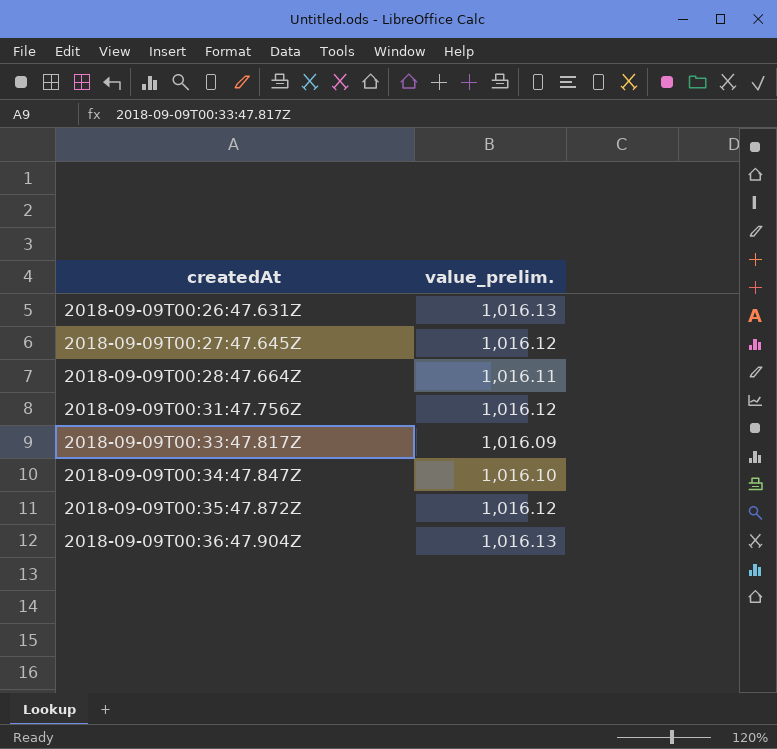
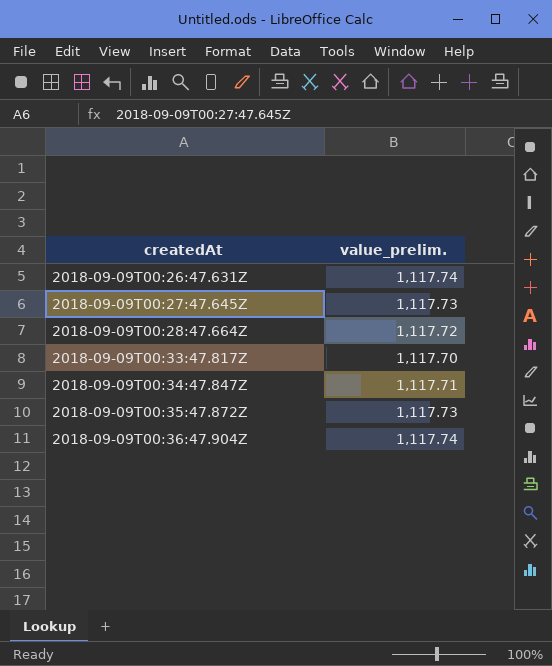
row 2018-09-09T00:31:47.756Z: 1,016.12 -> none
2018-09-09T00:26:47.631Z | value_prelim.: 1,016.13 -> 1,117.74
2018-09-09T00:27:47.645Z | value_prelim.: 1,016.12 -> 1,117.73
2018-09-09T00:28:47.664Z | value_prelim.: 1,016.11 -> 1,117.72
2018-09-09T00:33:47.817Z | value_prelim.: 1,016.09 -> 1,117.70
2018-09-09T00:34:47.847Z | value_prelim.: 1,016.10 -> 1,117.71
2018-09-09T00:35:47.872Z | value_prelim.: 1,016.12 -> 1,117.73
2018-09-09T00:36:47.904Z | value_prelim.: 1,016.13 -> 1,117.74

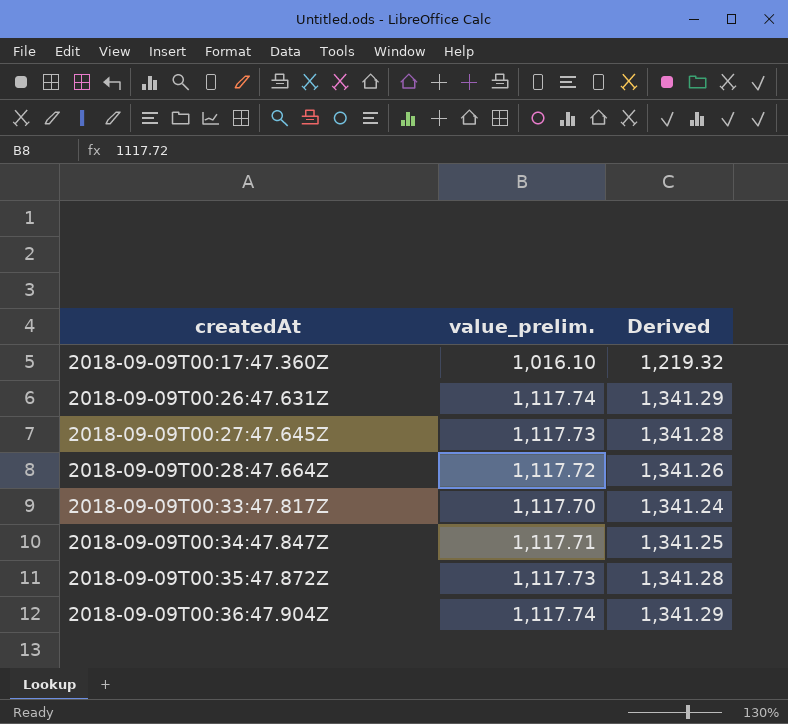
column Derived | formula: none -> [value_prelim.] * 1.2
row 2018-09-09T00:17:47.360Z: none -> 1,016.10 | 1,219.32

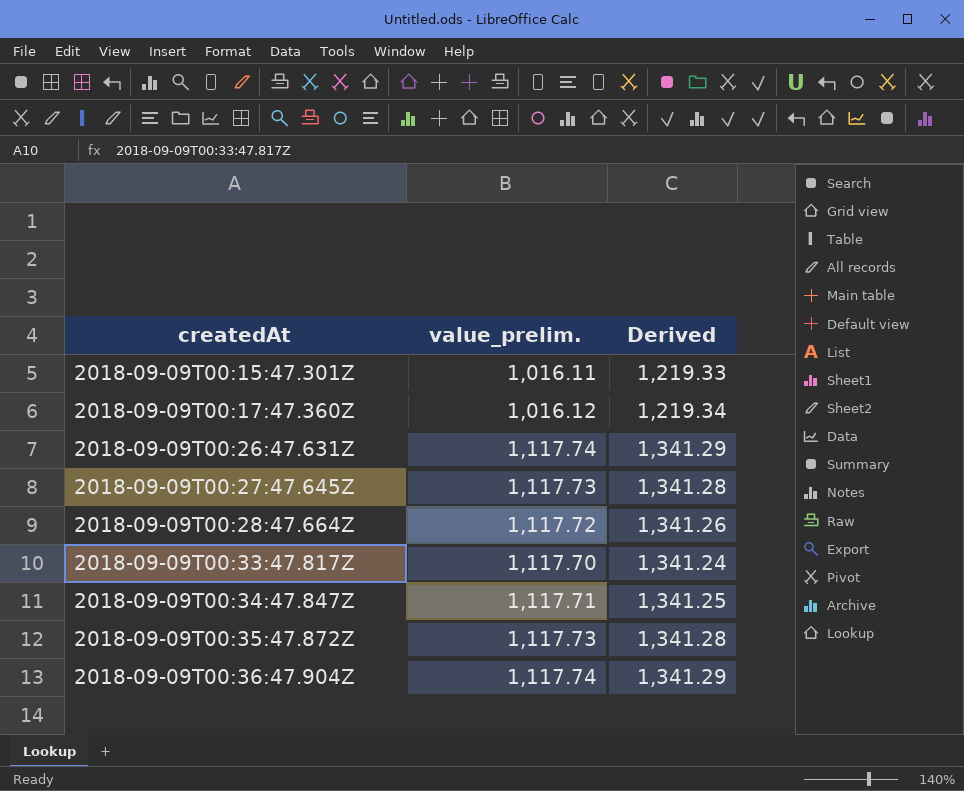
row 2018-09-09T00:15:47.301Z: none -> 1,016.11 | 1,219.33
2018-09-09T00:17:47.360Z | value_prelim.: 1,016.10 -> 1,016.12
2018-09-09T00:17:47.360Z | Derived: 1,219.32 -> 1,219.34

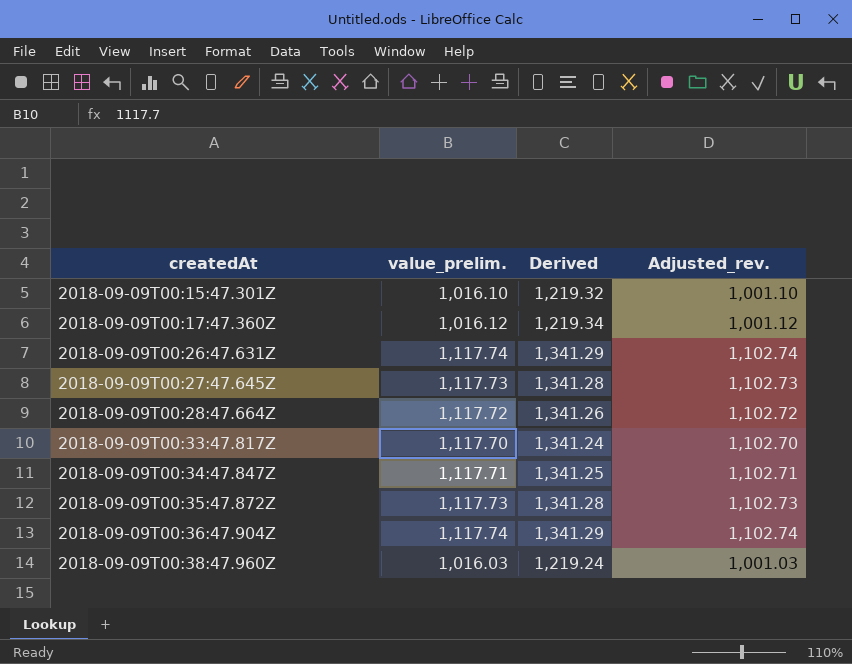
column Adjusted_rev. | formula: none -> [value_prelim.] - 15
2018-09-09T00:15:47.301Z | value_prelim.: 1,016.11 -> 1,016.10
2018-09-09T00:15:47.301Z | Derived: 1,219.33 -> 1,219.32
row 2018-09-09T00:38:47.960Z: none -> 1,016.03 | 1,219.24 | 1,001.03

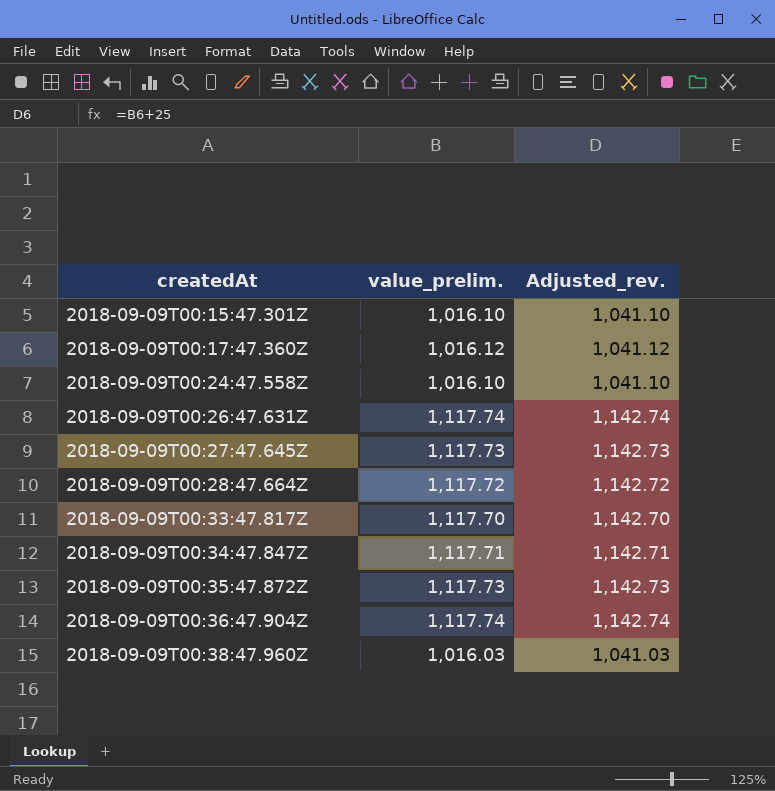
column Derived | formula: [value_prelim.] * 1.2 -> none
column Adjusted_rev. | formula: [value_prelim.] - 15 -> [value_prelim.] + 25
row 2018-09-09T00:24:47.558Z: none -> 1,016.10 | 1,041.10

